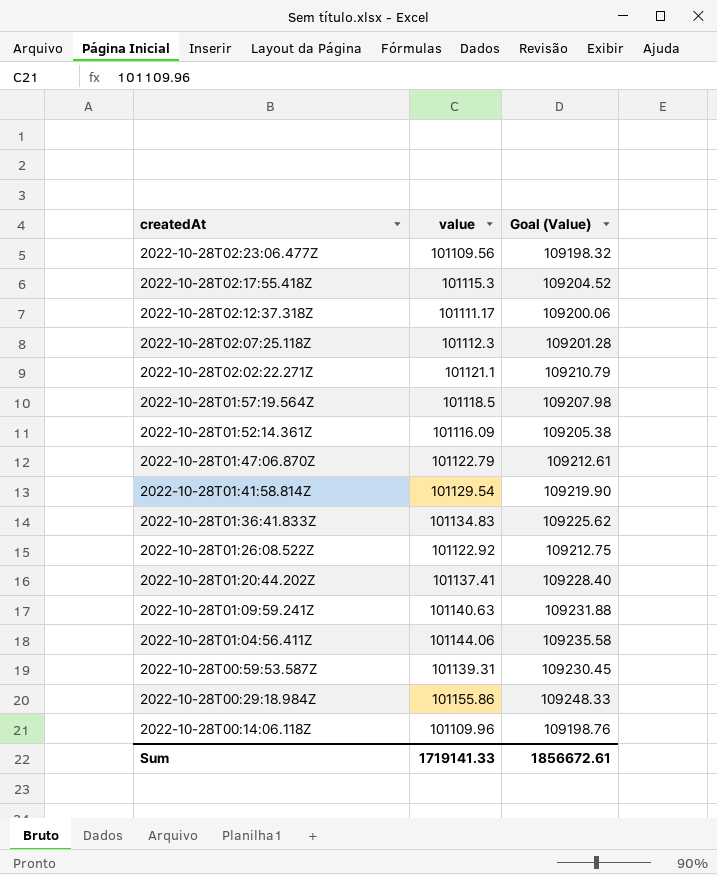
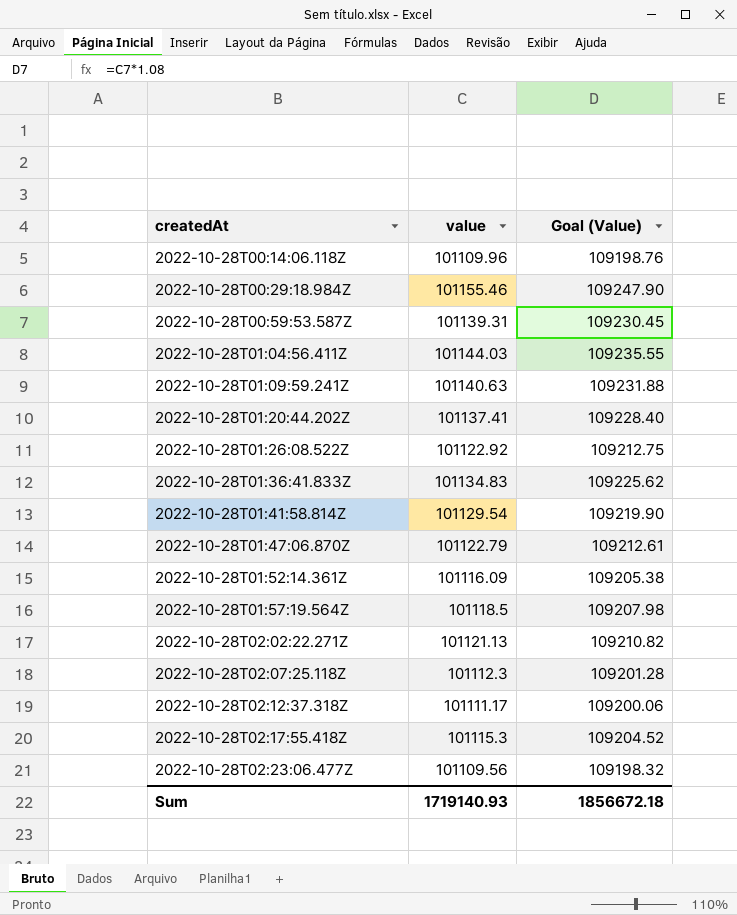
row order: createdAt descending -> createdAt ascending
2022-10-28T00:29:18.984Z | value: 101155.86 -> 101155.46
2022-10-28T00:29:18.984Z | Goal (Value): 109248.33 -> 109247.90
2022-10-28T01:04:56.411Z | value: 101144.06 -> 101144.03
2022-10-28T01:04:56.411Z | Goal (Value): 109235.58 -> 109235.55
2022-10-28T02:02:22.271Z | value: 101121.1 -> 101121.13
2022-10-28T02:02:22.271Z | Goal (Value): 109210.79 -> 109210.82
Sum | value: 1719141.33 -> 1719140.93
Sum | Goal (Value): 1856672.61 -> 1856672.18

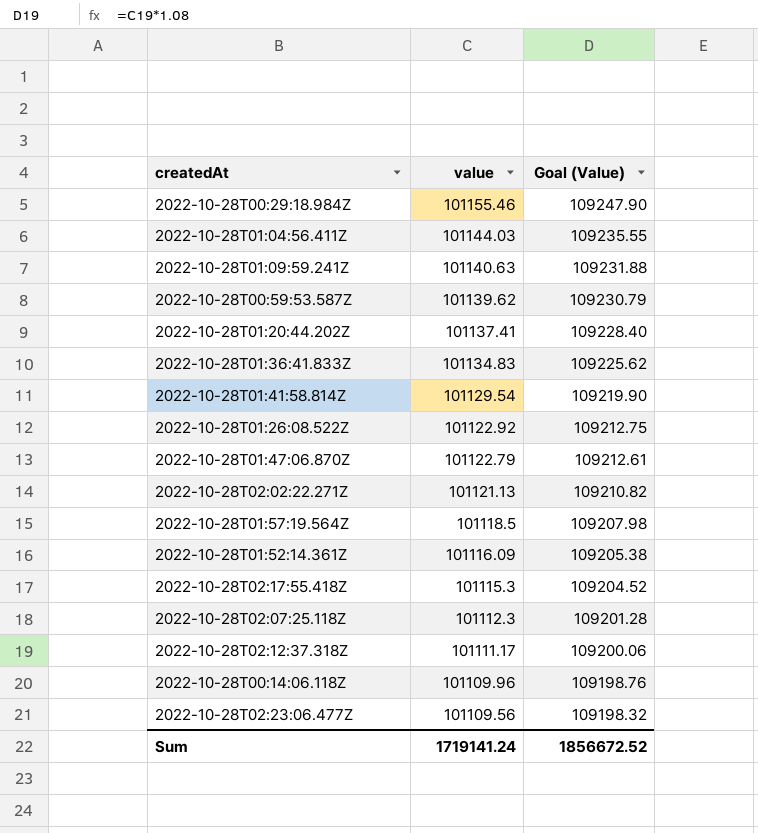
row order: createdAt ascending -> value descending
2022-10-28T00:59:53.587Z | value: 101139.31 -> 101139.62
2022-10-28T00:59:53.587Z | Goal (Value): 109230.45 -> 109230.79
Sum | value: 1719140.93 -> 1719141.24
Sum | Goal (Value): 1856672.18 -> 1856672.52

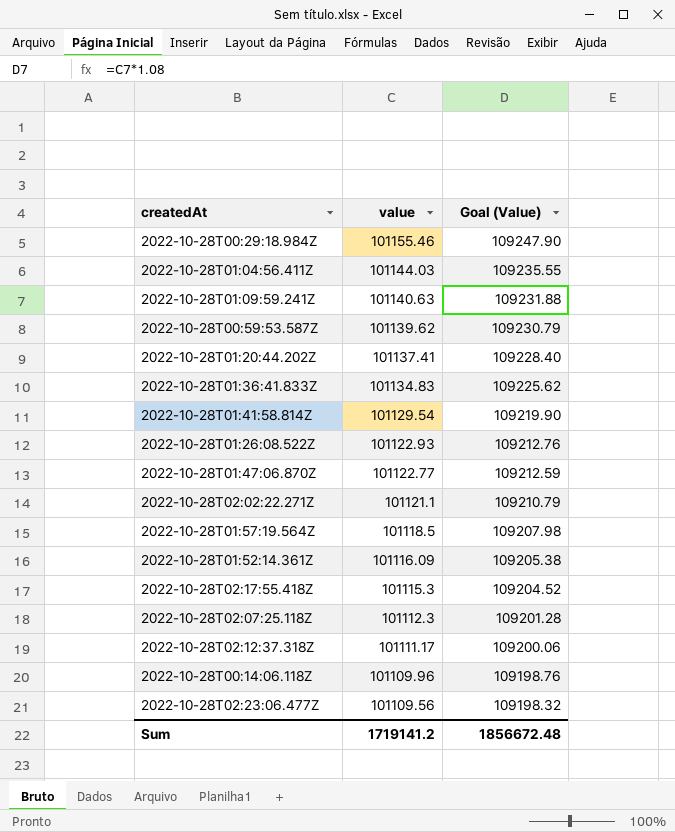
2022-10-28T01:26:08.522Z | value: 101122.92 -> 101122.93
2022-10-28T01:26:08.522Z | Goal (Value): 109212.75 -> 109212.76
2022-10-28T01:47:06.870Z | value: 101122.79 -> 101122.77
2022-10-28T01:47:06.870Z | Goal (Value): 109212.61 -> 109212.59
2022-10-28T02:02:22.271Z | value: 101121.13 -> 101121.1
2022-10-28T02:02:22.271Z | Goal (Value): 109210.82 -> 109210.79
Sum | value: 1719141.24 -> 1719141.2
Sum | Goal (Value): 1856672.52 -> 1856672.48

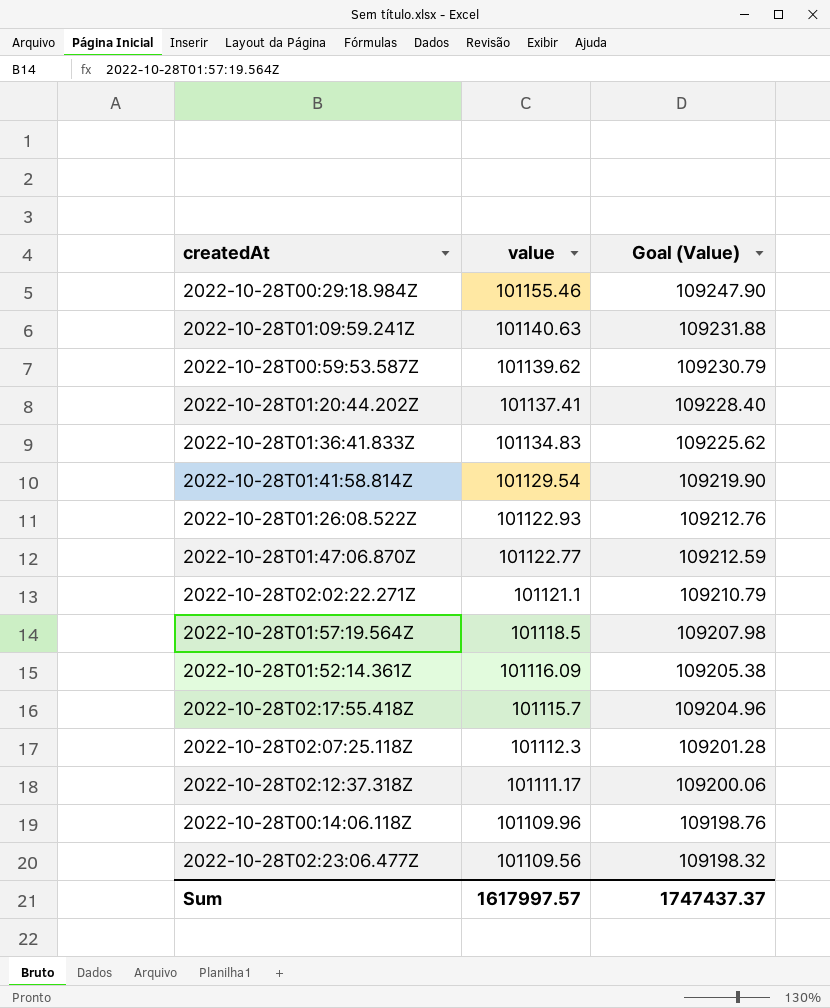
row 2022-10-28T01:04:56.411Z: 101144.03 | 109235.55 -> none
2022-10-28T02:17:55.418Z | value: 101115.3 -> 101115.7
2022-10-28T02:17:55.418Z | Goal (Value): 109204.52 -> 109204.96
Sum | value: 1719141.2 -> 1617997.57
Sum | Goal (Value): 1856672.48 -> 1747437.37

